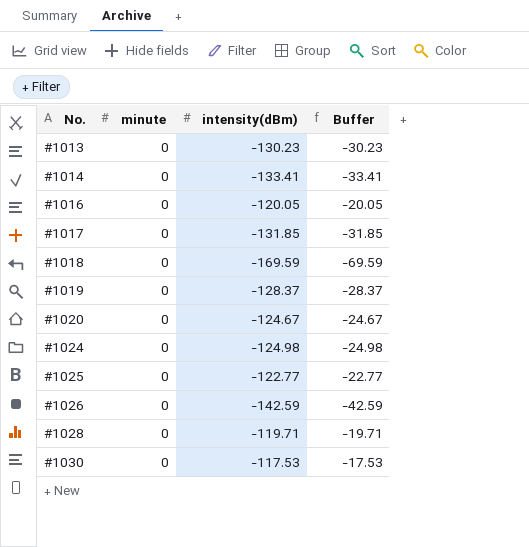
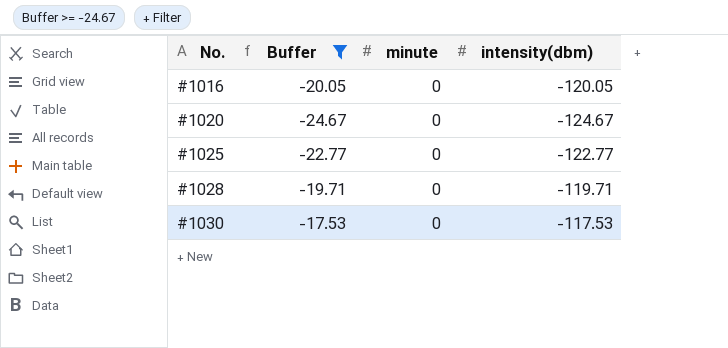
filter: none -> Buffer >= -24.67
column Buffer | position: 4 -> 2
column name: intensity(dBm) -> intensity(dbm)

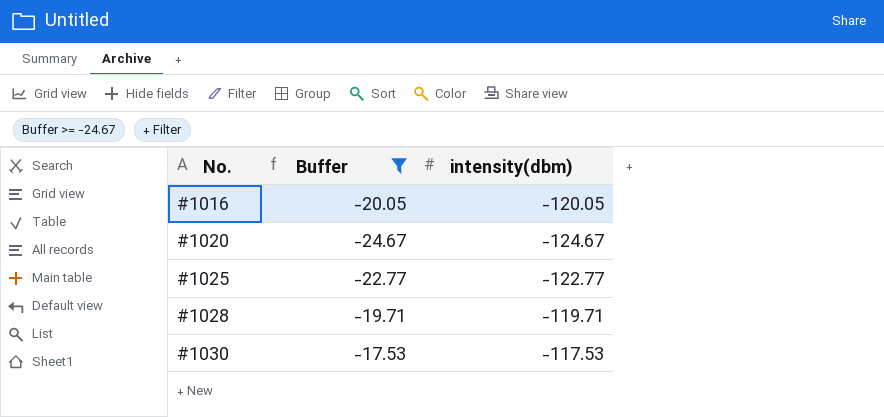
column minute | position: 3 -> none

